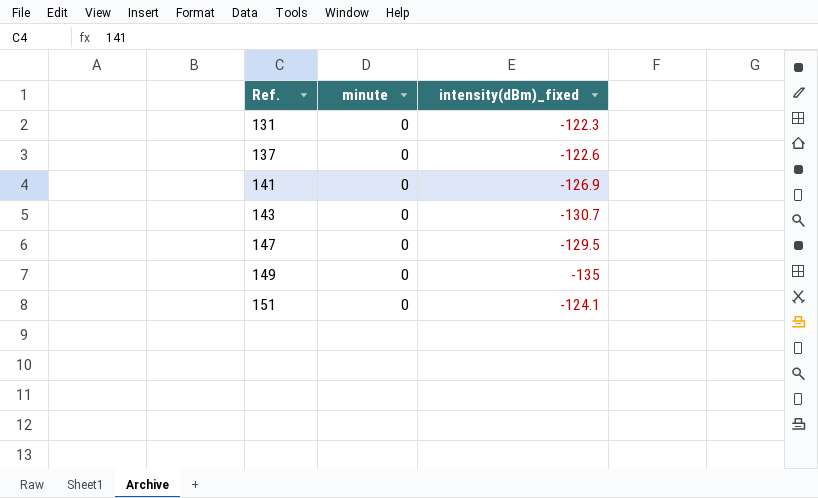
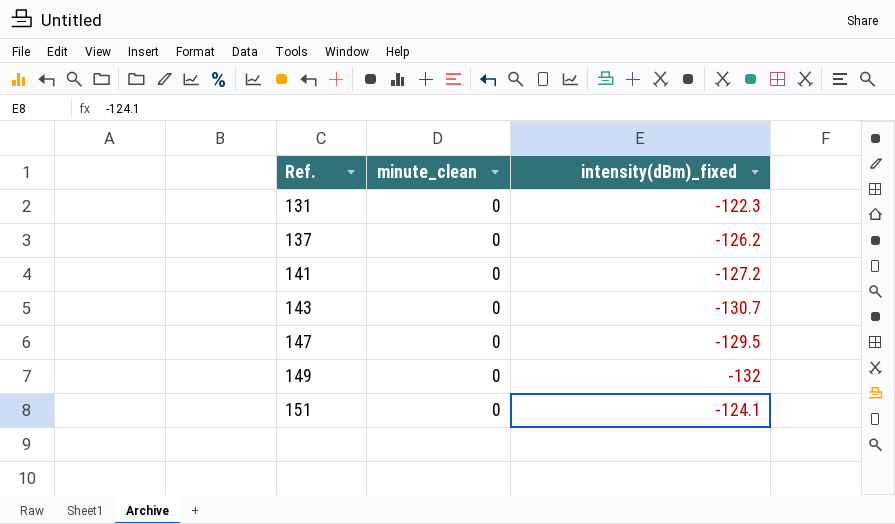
column name: minute -> minute_clean
137 | intensity(dBm)_fixed: -122.6 -> -126.2
141 | intensity(dBm)_fixed: -126.9 -> -127.2
149 | intensity(dBm)_fixed: -135 -> -132

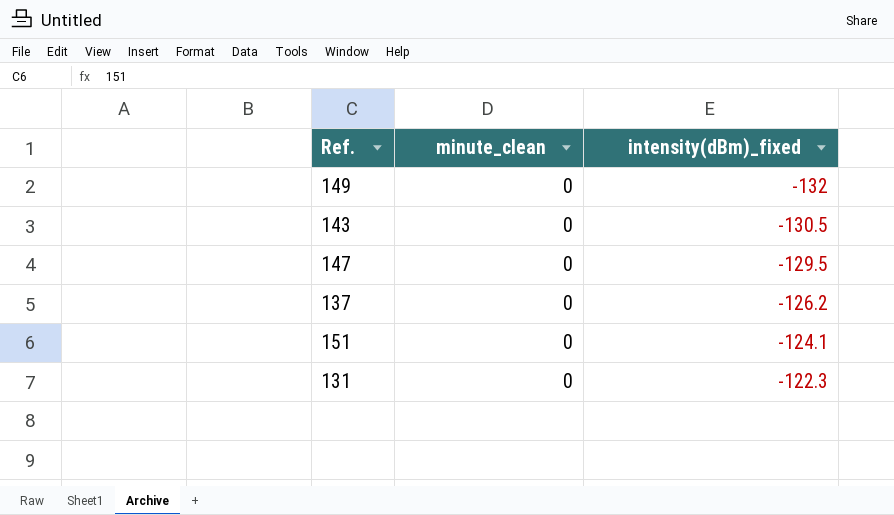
row order: Ref. ascending -> intensity(dBm)_fixed ascending
row 141: 0 | -127.2 -> none
143 | intensity(dBm)_fixed: -130.7 -> -130.5

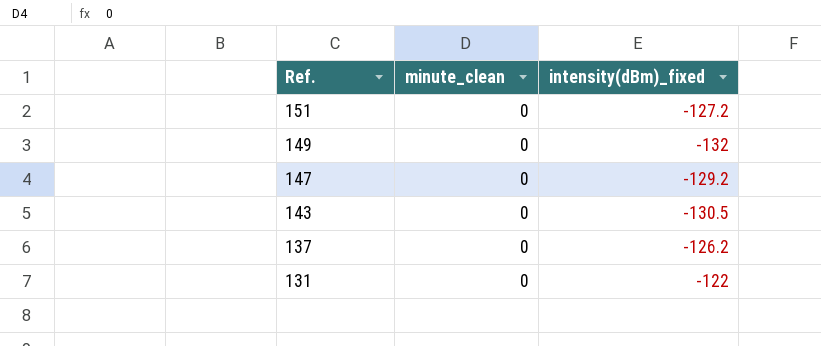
row order: intensity(dBm)_fixed ascending -> Ref. descending
151 | intensity(dBm)_fixed: -124.1 -> -127.2
147 | intensity(dBm)_fixed: -129.5 -> -129.2
131 | intensity(dBm)_fixed: -122.3 -> -122

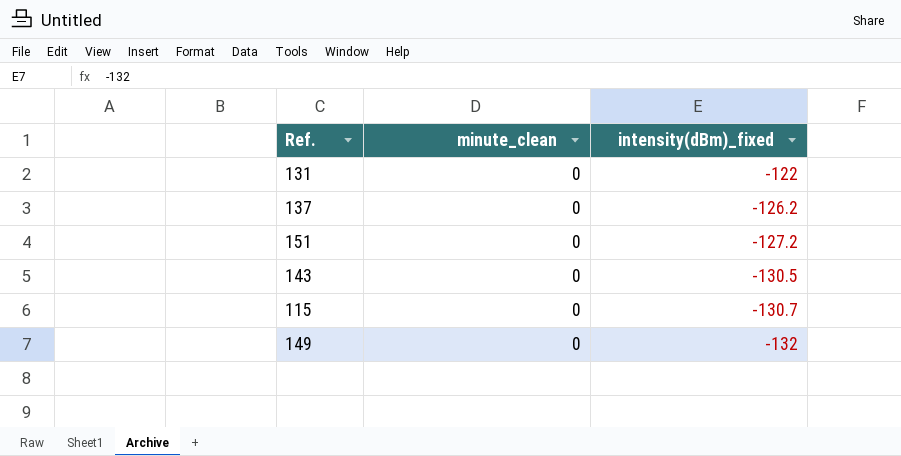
row order: Ref. descending -> intensity(dBm)_fixed descending
row 147: 0 | -129.2 -> none
row 115: none -> 0 | -130.7

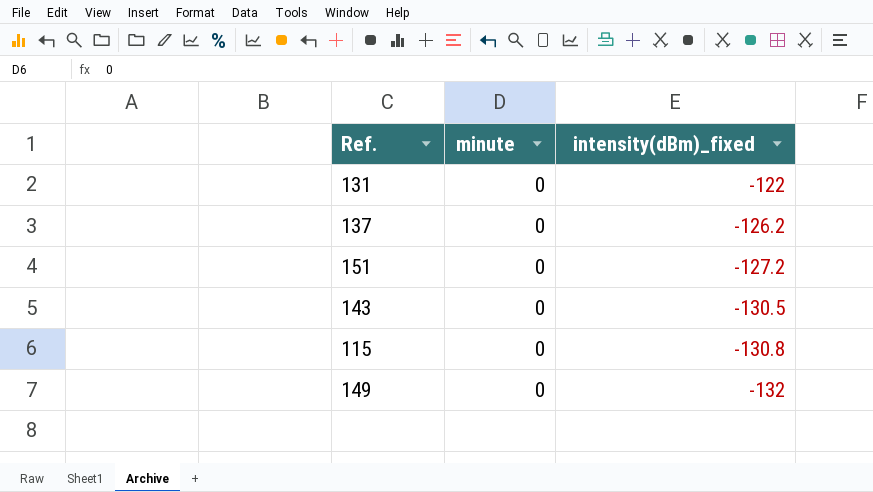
column name: minute_clean -> minute
115 | intensity(dBm)_fixed: -130.7 -> -130.8

